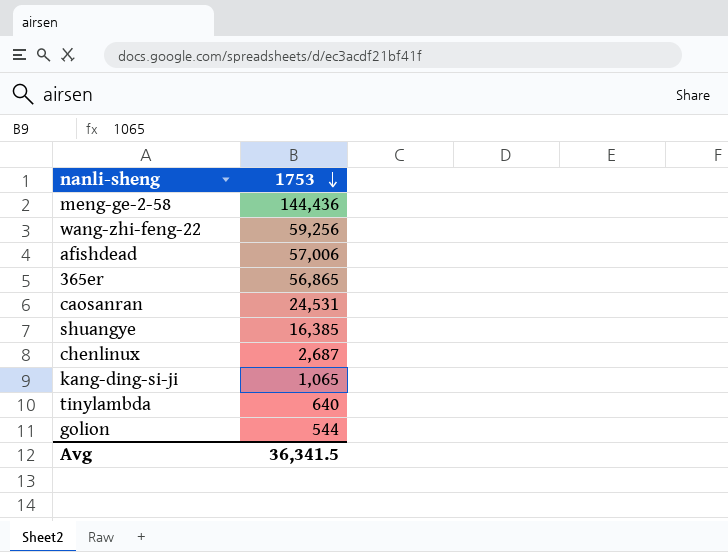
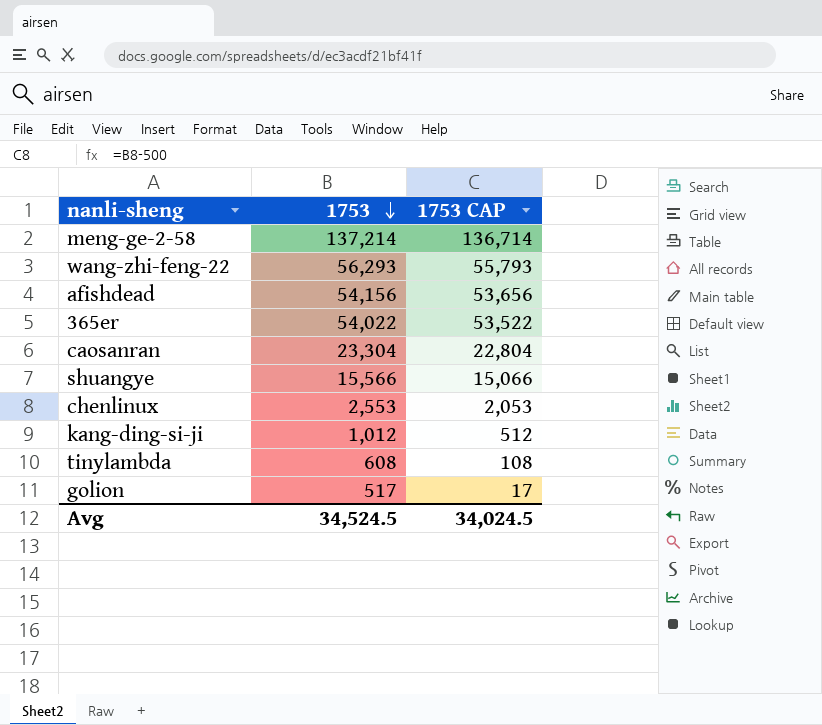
column 1753 CAP | formula: none -> [1753] - 500
meng-ge-2-58 | 1753: 144,436 -> 137,214
wang-zhi-feng-22 | 1753: 59,256 -> 56,293
afishdead | 1753: 57,006 -> 54,156
365er | 1753: 56,865 -> 54,022
caosanran | 1753: 24,531 -> 23,304
shuangye | 1753: 16,385 -> 15,566
chenlinux | 1753: 2,687 -> 2,553
kang-ding-si-ji | 1753: 1,065 -> 1,012
tinylambda | 1753: 640 -> 608
golion | 1753: 544 -> 517
Avg | 1753: 36,341.5 -> 34,524.5

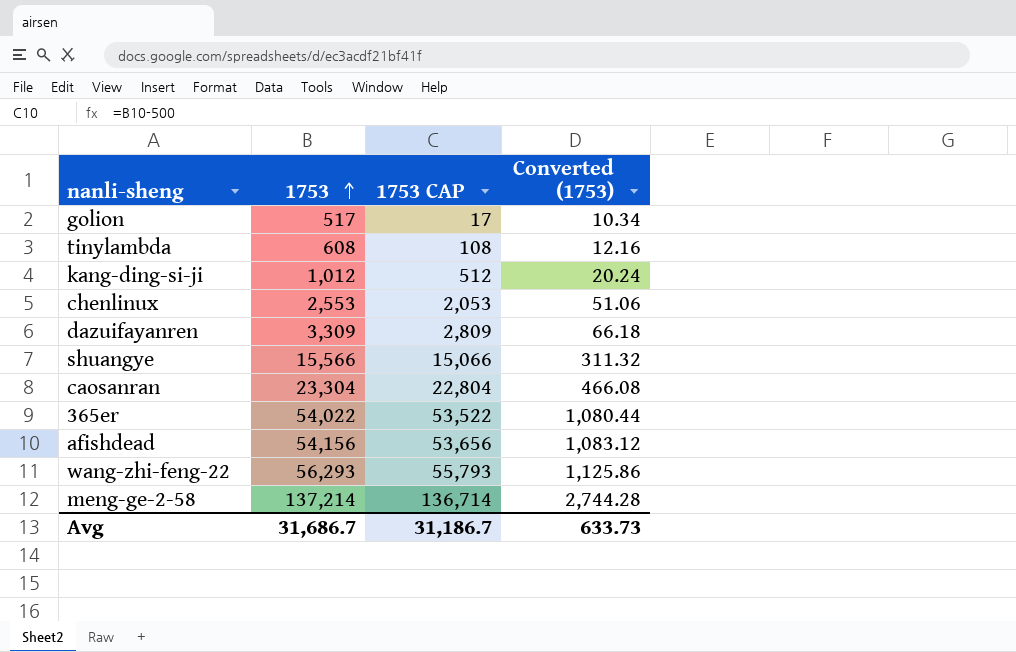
row order: 1753 descending -> 1753 ascending
column Converted (1753) | formula: none -> [1753] * 0.02
row dazuifayanren: none -> 3,309 | 2,809 | 66.18
Avg | 1753: 34,524.5 -> 31,686.7
Avg | 1753 CAP: 34,024.5 -> 31,186.7

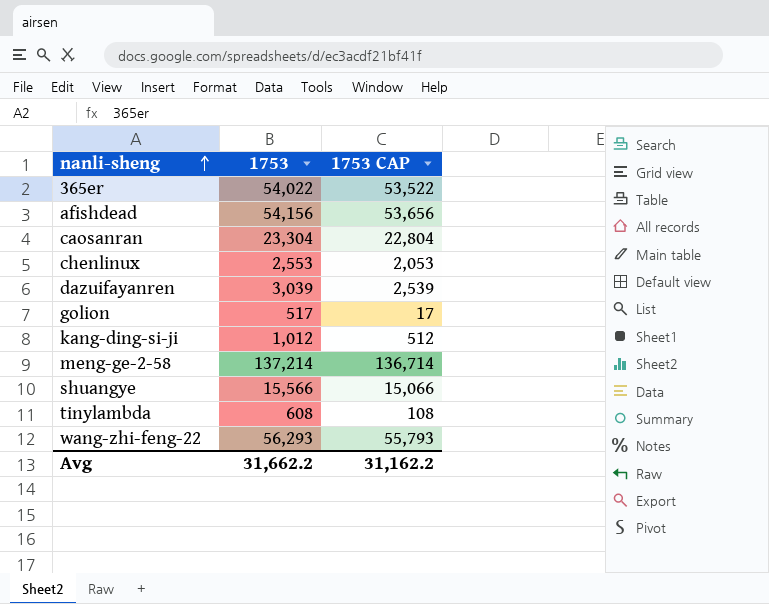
row order: 1753 ascending -> nanli-sheng ascending
column Converted (1753) | formula: [1753] * 0.02 -> none
dazuifayanren | 1753: 3,309 -> 3,039
dazuifayanren | 1753 CAP: 2,809 -> 2,539
Avg | 1753: 31,686.7 -> 31,662.2
Avg | 1753 CAP: 31,186.7 -> 31,162.2

